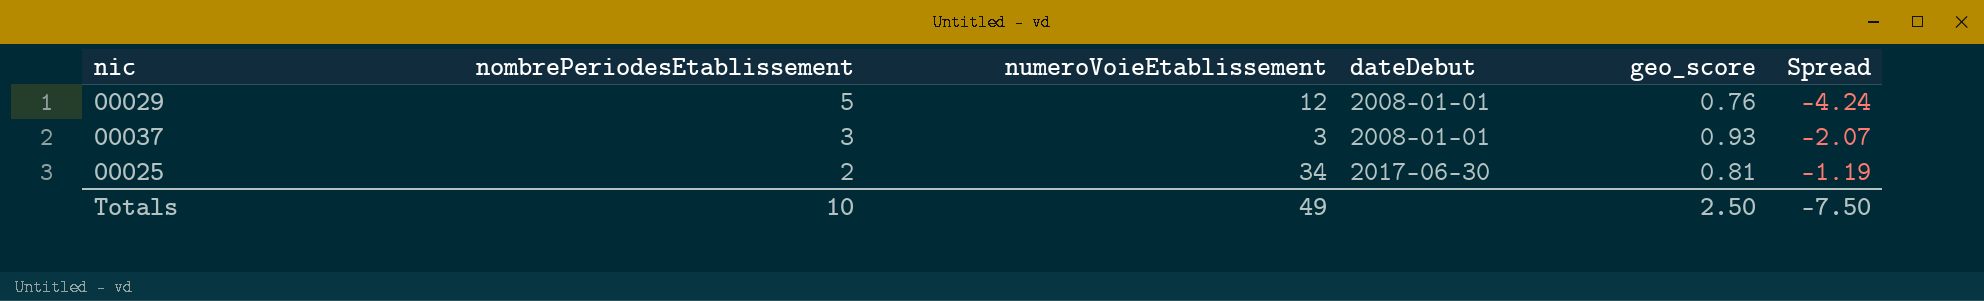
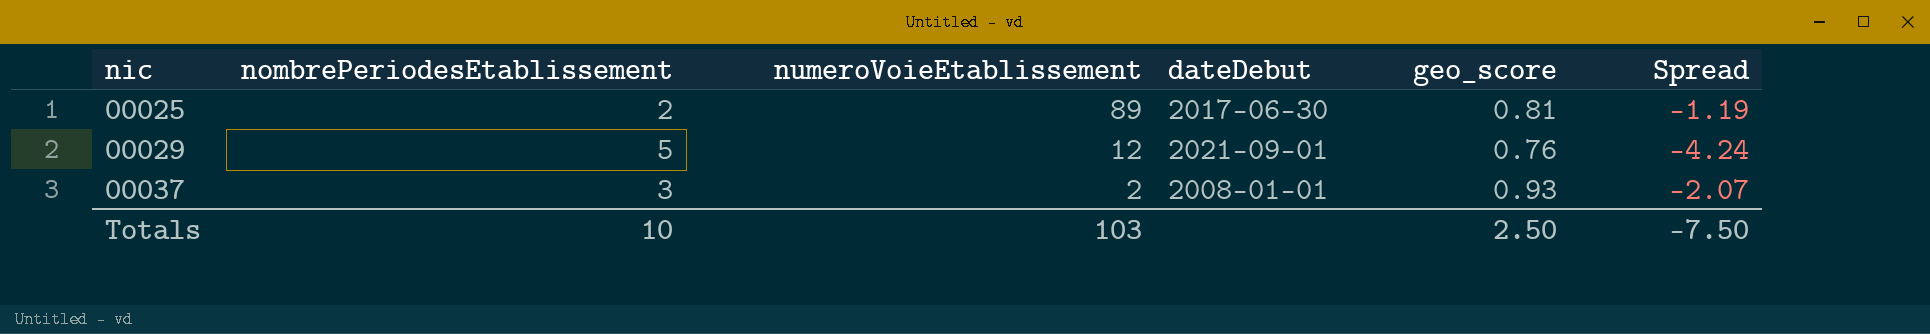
row order: nombrePeriodesEtablissement descending -> nic ascending
00025 | numeroVoieEtablissement: 34 -> 89
00029 | dateDebut: 2008-01-01 -> 2021-09-01
00037 | numeroVoieEtablissement: 3 -> 2
Totals | numeroVoieEtablissement: 49 -> 103

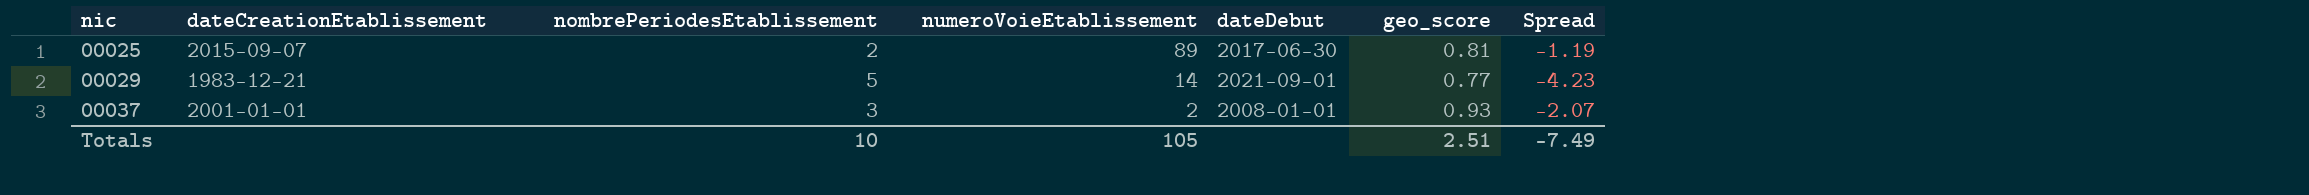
column dateCreationEtablissement | position: none -> 2
00029 | numeroVoieEtablissement: 12 -> 14
00029 | geo_score: 0.76 -> 0.77
00029 | Spread: -4.24 -> -4.23
Totals | numeroVoieEtablissement: 103 -> 105
Totals | geo_score: 2.50 -> 2.51
Totals | Spread: -7.50 -> -7.49

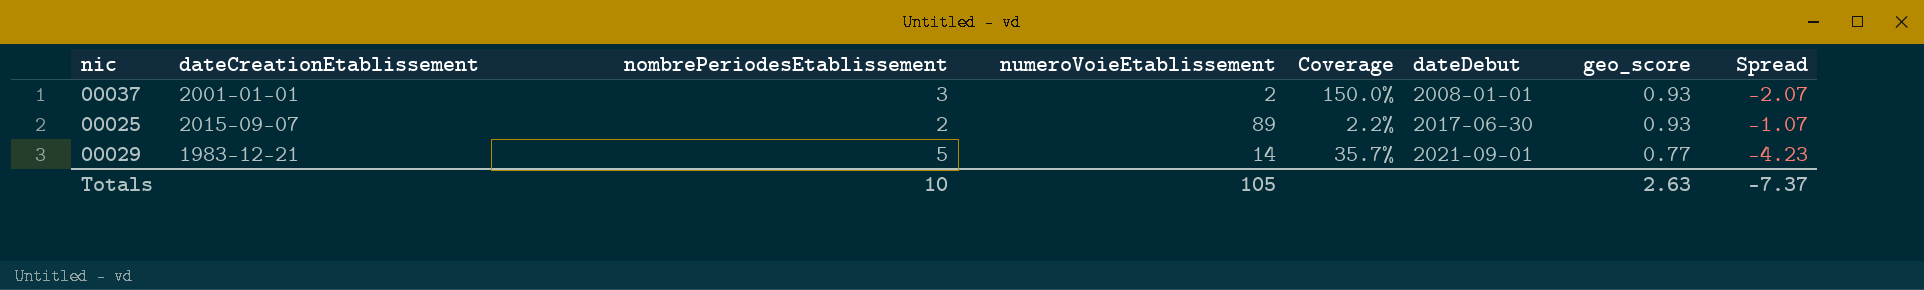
row order: nic ascending -> dateDebut ascending
column Coverage | formula: none -> [nombrePeriodesEtablissement] / [numeroVoieEtablissement]
00025 | geo_score: 0.81 -> 0.93
00025 | Spread: -1.19 -> -1.07
Totals | geo_score: 2.51 -> 2.63
Totals | Spread: -7.49 -> -7.37

